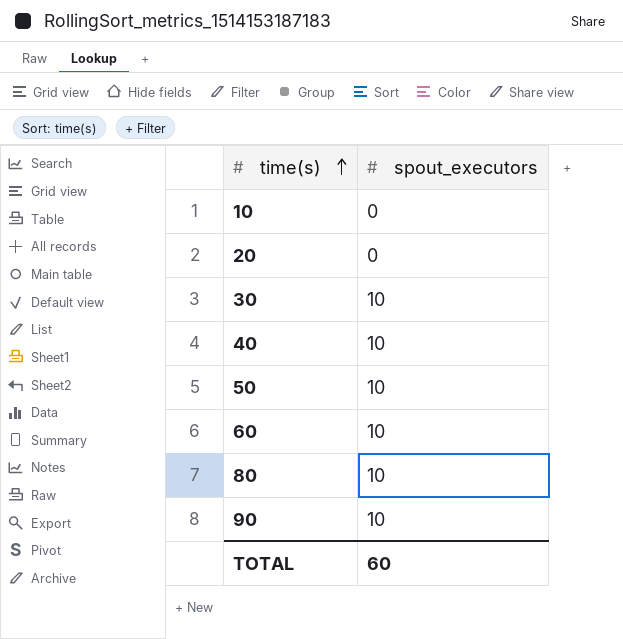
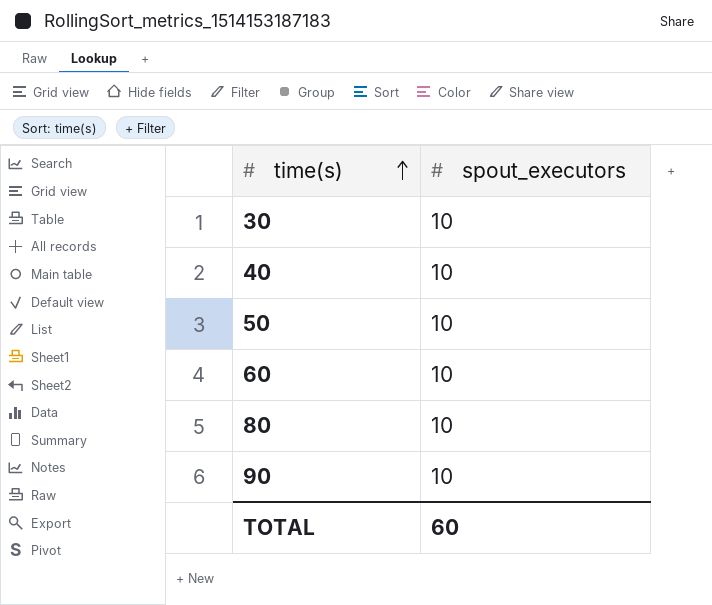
row 10: 0 -> none
row 20: 0 -> none

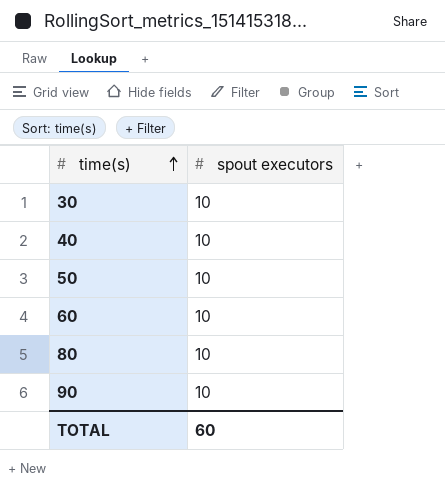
column name: spout_executors -> spout executors

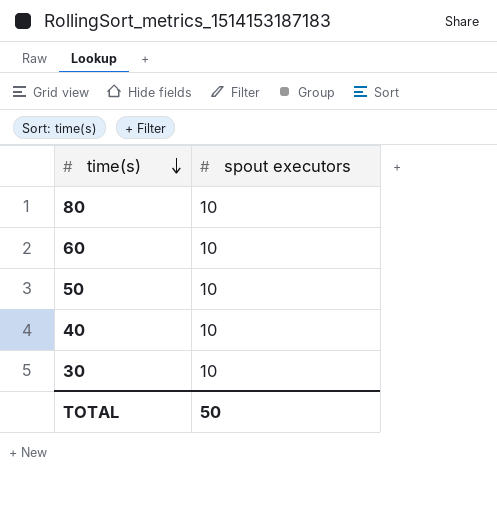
row order: time(s) ascending -> time(s) descending
row 90: 10 -> none
TOTAL | spout executors: 60 -> 50

